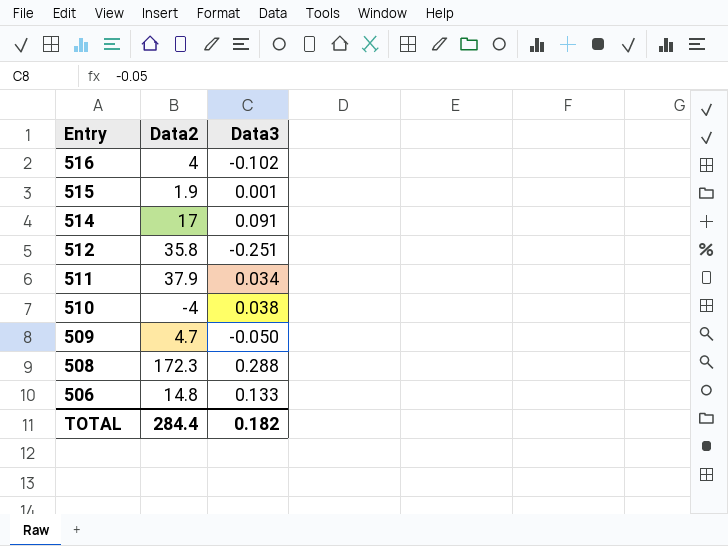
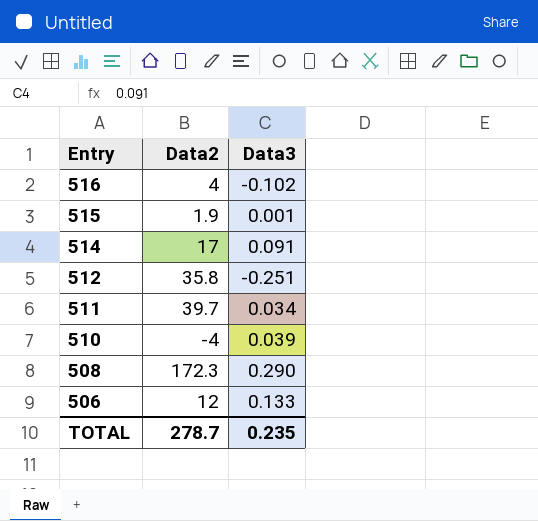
row 509: 4.7 | -0.050 -> none
511 | Data2: 37.9 -> 39.7
510 | Data3: 0.038 -> 0.039
508 | Data3: 0.288 -> 0.290
506 | Data2: 14.8 -> 12
TOTAL | Data2: 284.4 -> 278.7
TOTAL | Data3: 0.182 -> 0.235

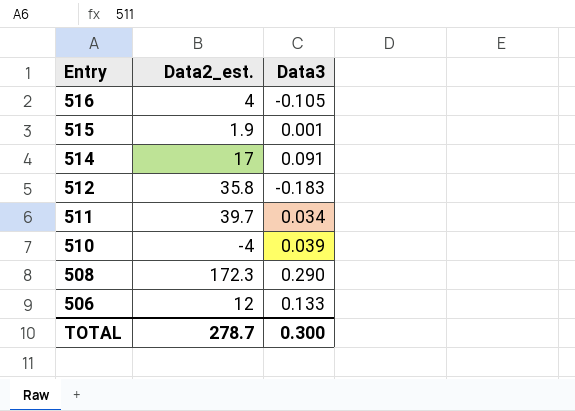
column name: Data2 -> Data2_est.
516 | Data3: -0.102 -> -0.105
512 | Data3: -0.251 -> -0.183
TOTAL | Data3: 0.235 -> 0.300

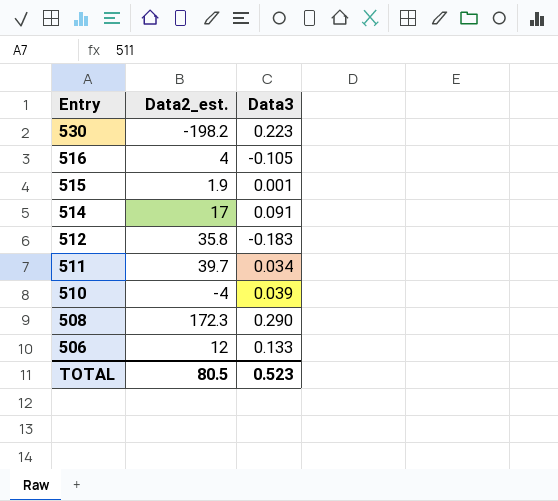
row 530: none -> -198.2 | 0.223
TOTAL | Data2_est.: 278.7 -> 80.5
TOTAL | Data3: 0.300 -> 0.523

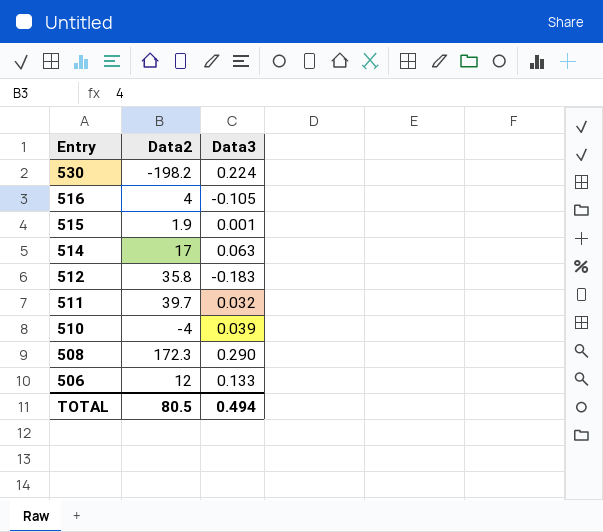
column name: Data2_est. -> Data2
530 | Data3: 0.223 -> 0.224
514 | Data3: 0.091 -> 0.063
511 | Data3: 0.034 -> 0.032
TOTAL | Data3: 0.523 -> 0.494

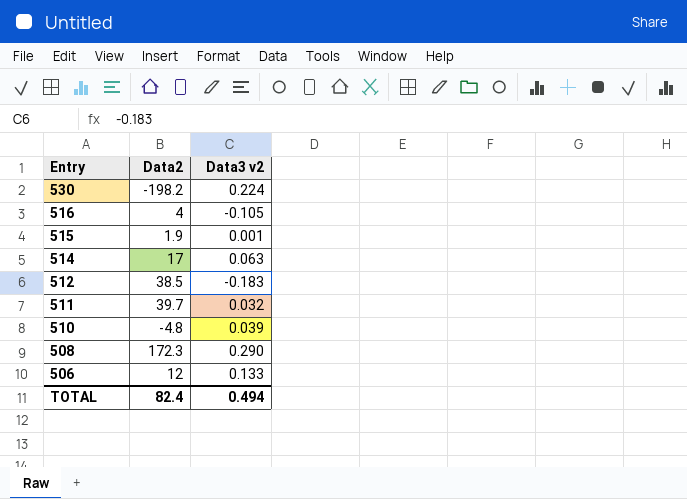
column name: Data3 -> Data3 v2
512 | Data2: 35.8 -> 38.5
510 | Data2: -4 -> -4.8
TOTAL | Data2: 80.5 -> 82.4

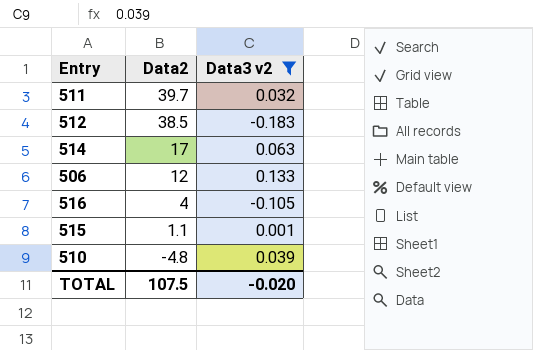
filter: none -> Data3 v2 <= 0.133
row order: Entry descending -> Data2 descending
515 | Data2: 1.9 -> 1.1
TOTAL | Data2: 82.4 -> 107.5
TOTAL | Data3 v2: 0.494 -> -0.020

